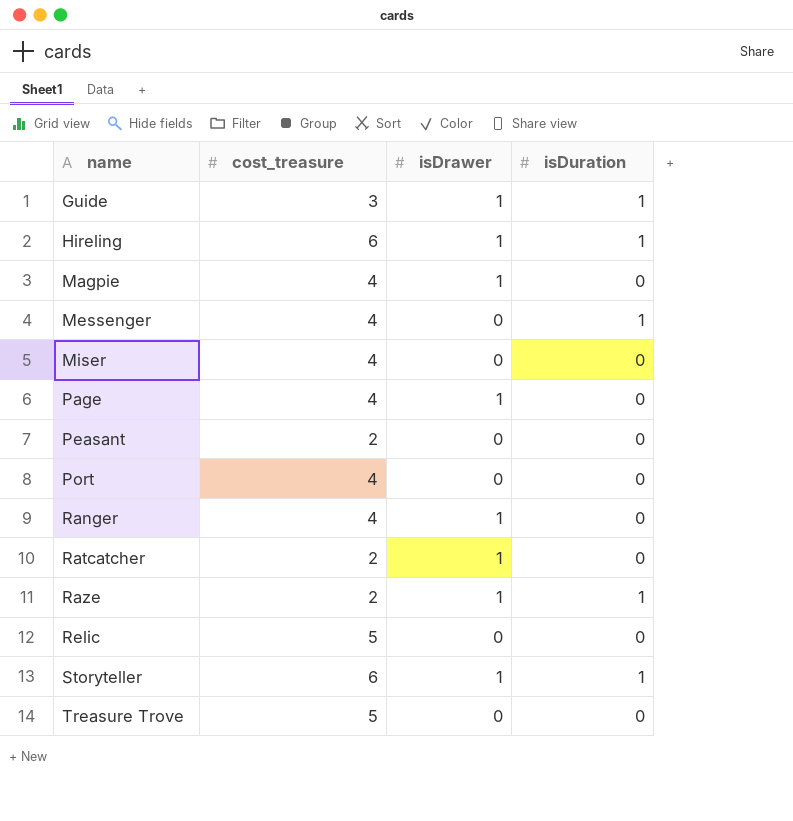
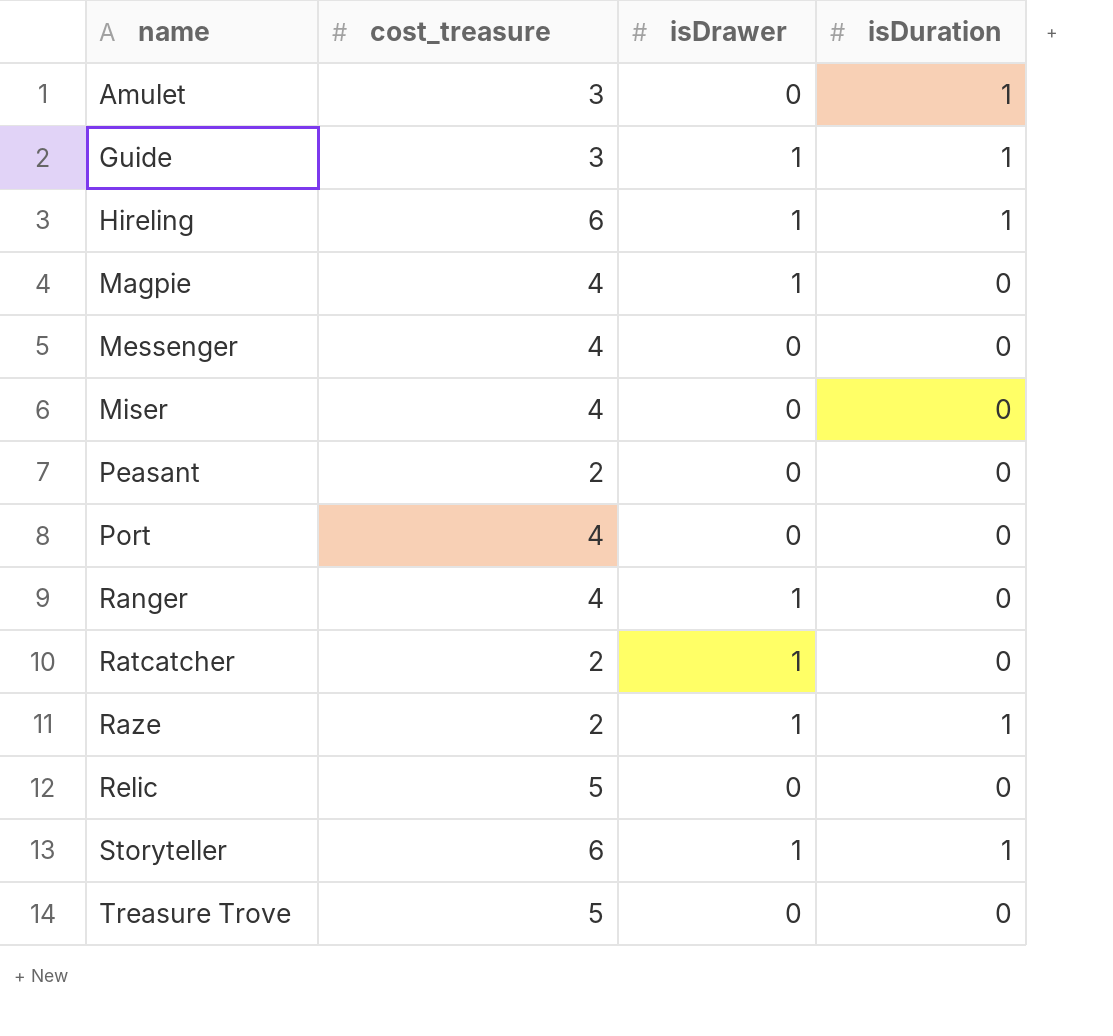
row Page: 4 | 1 | 0 -> none
row Amulet: none -> 3 | 0 | 1
Messenger | isDuration: 1 -> 0

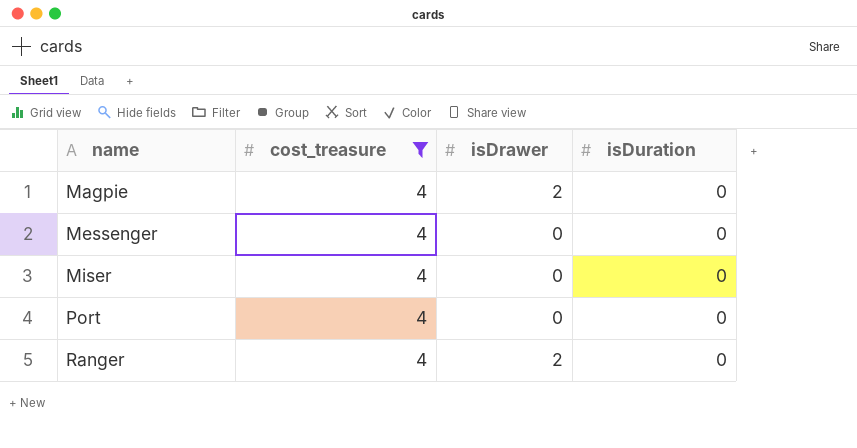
filter: none -> cost_treasure = 4
Magpie | isDrawer: 1 -> 2
Ranger | isDrawer: 1 -> 2

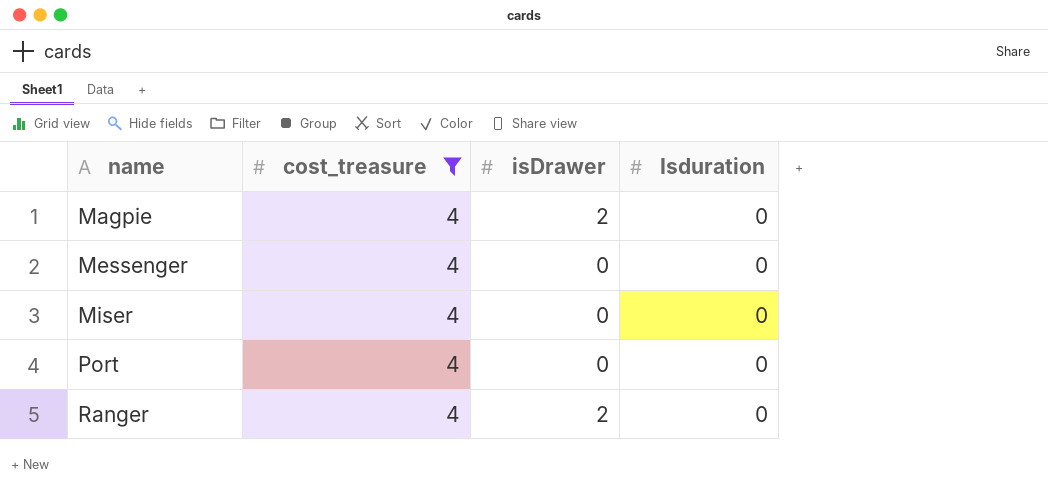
column name: isDuration -> Isduration

